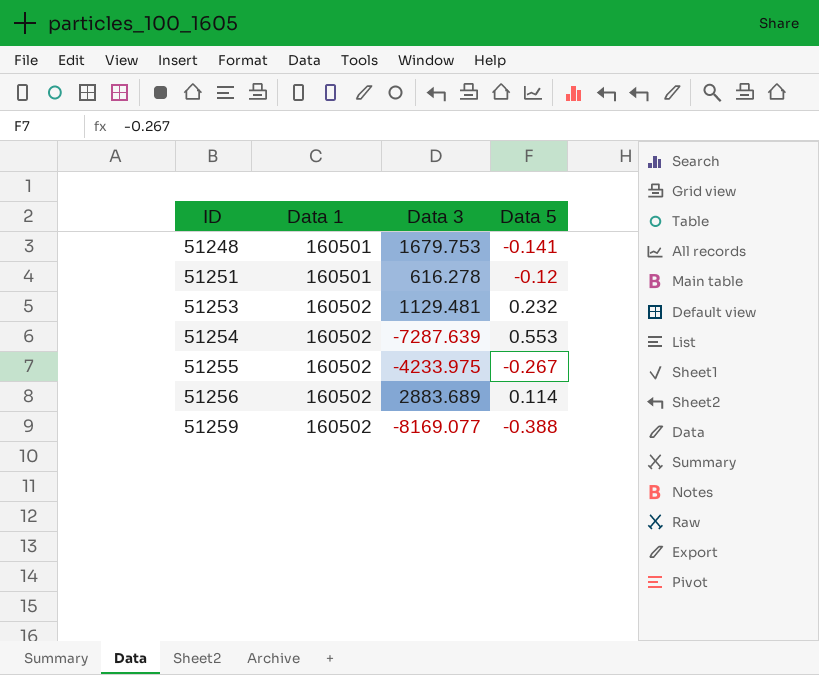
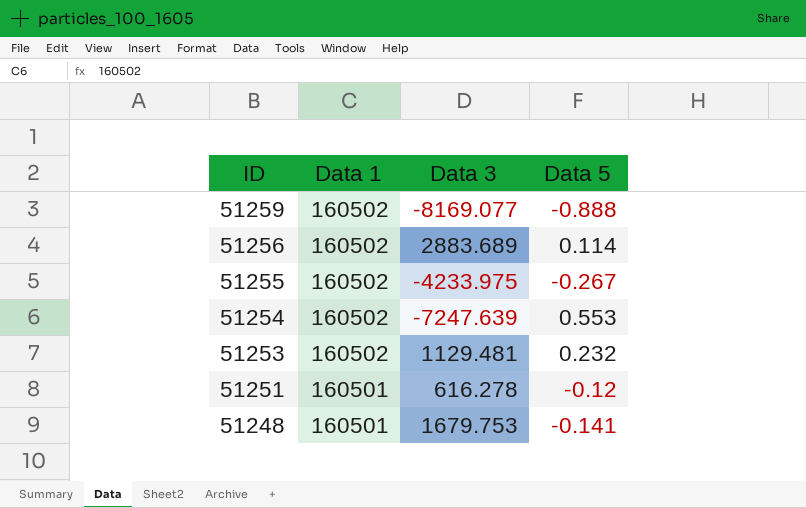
row order: ID ascending -> ID descending
51259 | Data 5: -0.388 -> -0.888
51254 | Data 3: -7287.639 -> -7247.639

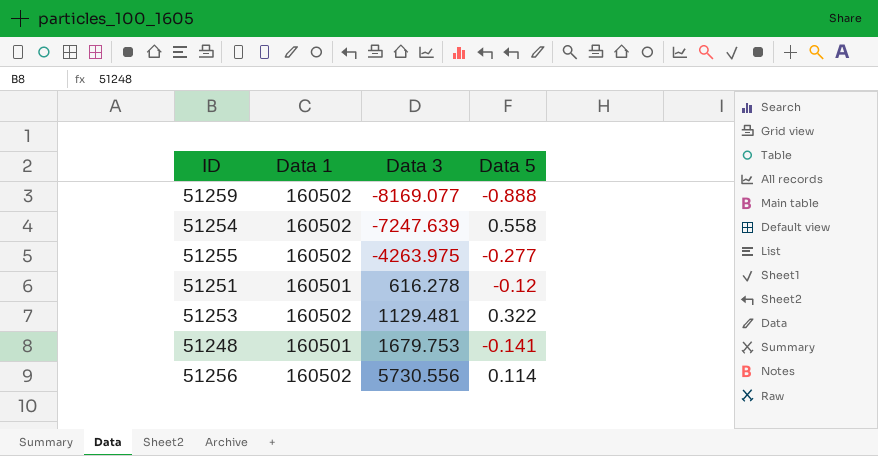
row order: ID descending -> Data 3 ascending
51254 | Data 5: 0.553 -> 0.558
51255 | Data 3: -4233.975 -> -4263.975
51255 | Data 5: -0.267 -> -0.277
51253 | Data 5: 0.232 -> 0.322
51256 | Data 3: 2883.689 -> 5730.556

